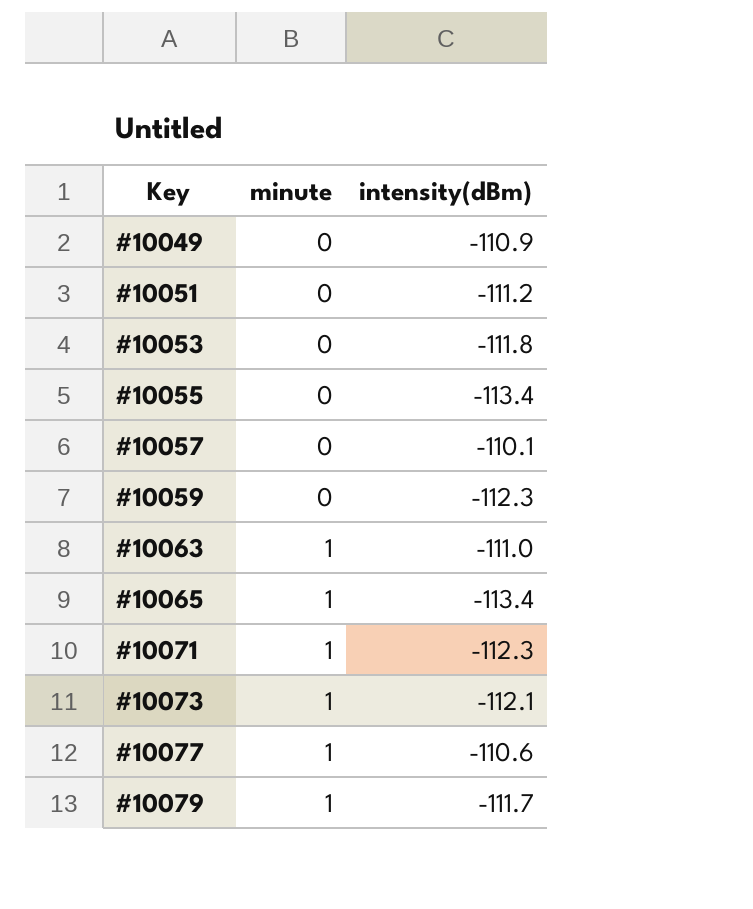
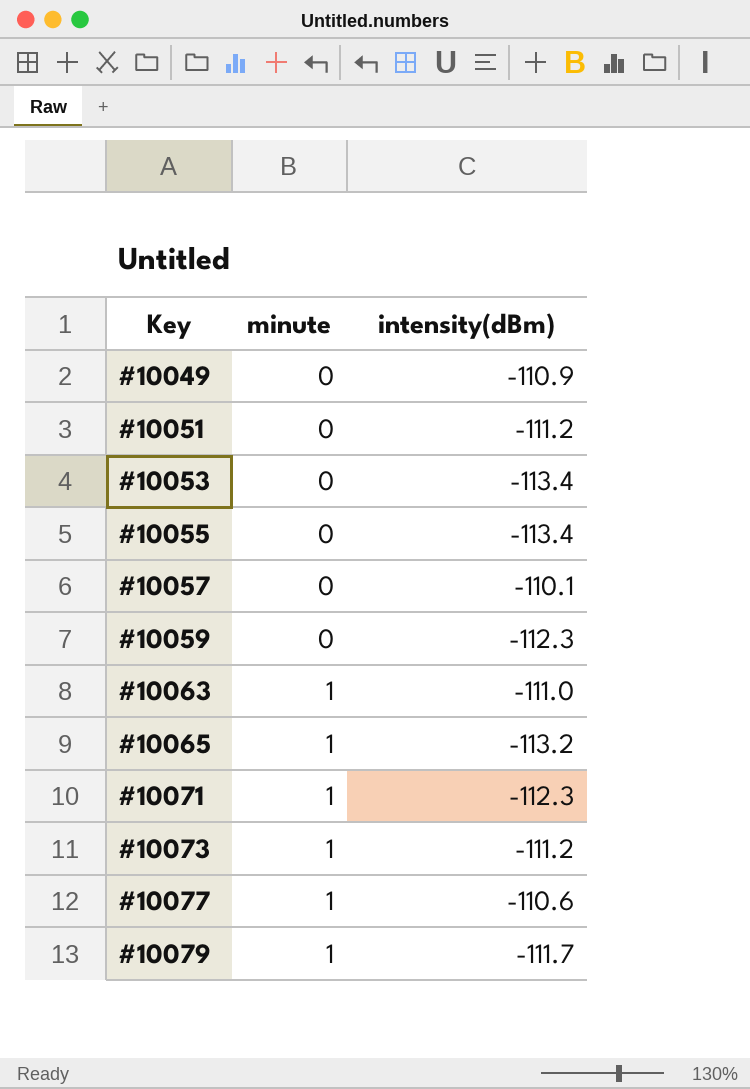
#10053 | intensity(dBm): -111.8 -> -113.4
#10065 | intensity(dBm): -113.4 -> -113.2
#10073 | intensity(dBm): -112.1 -> -111.2

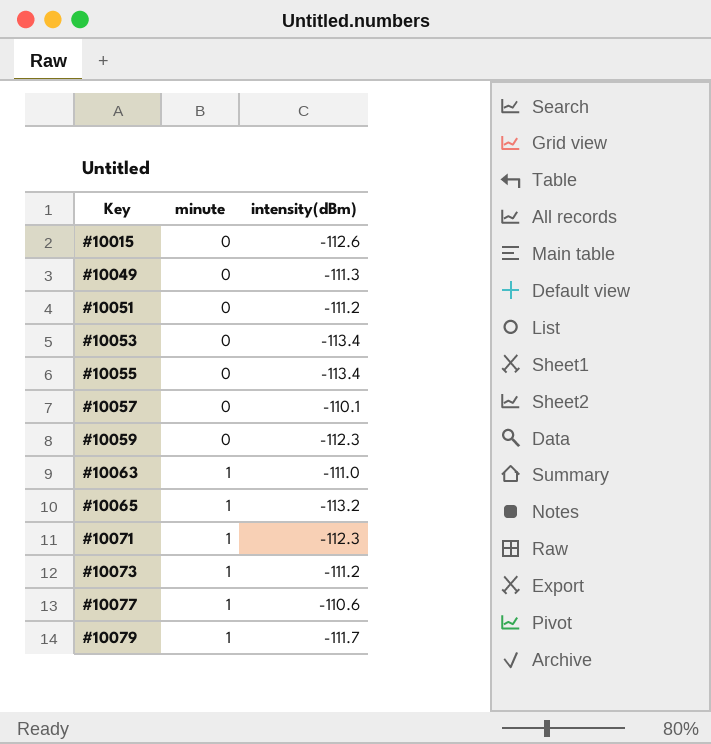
row #10015: none -> 0 | -112.6
#10049 | intensity(dBm): -110.9 -> -111.3

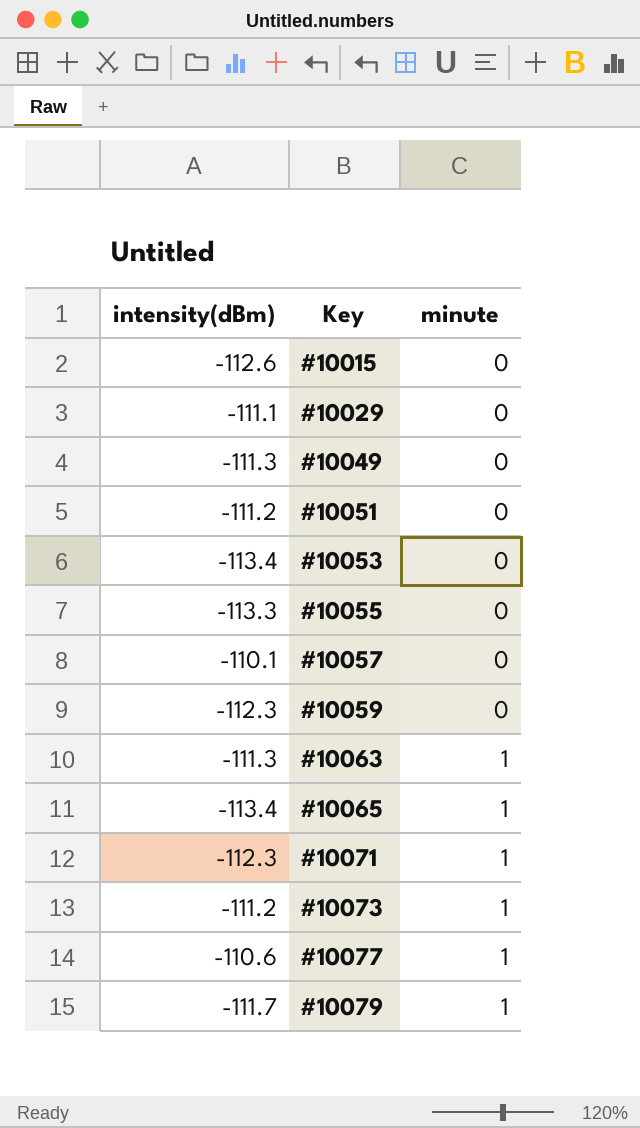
column intensity(dBm) | position: 3 -> 1
row #10029: none -> -111.1 | 0
#10055 | intensity(dBm): -113.4 -> -113.3
#10063 | intensity(dBm): -111.0 -> -111.3
#10065 | intensity(dBm): -113.2 -> -113.4

